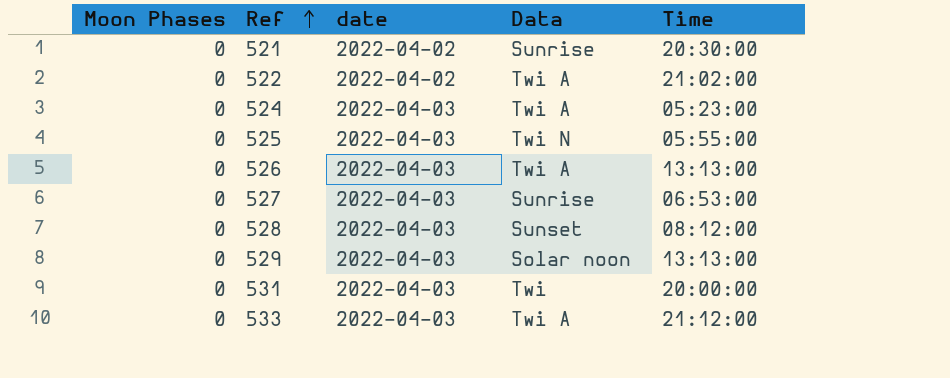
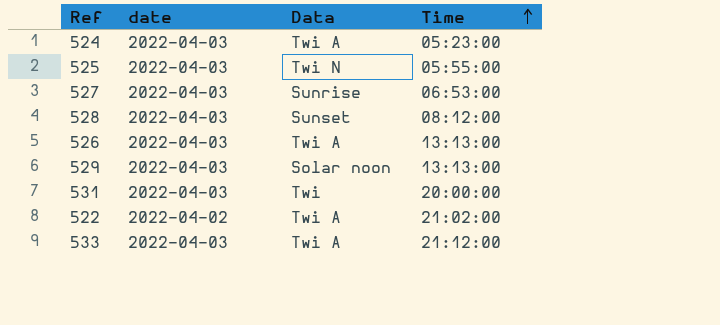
row order: Ref ascending -> Time ascending
column Moon Phases | position: 1 -> none
row 521: 0 | 2022-04-02 | Sunrise | 20:30:00 -> none

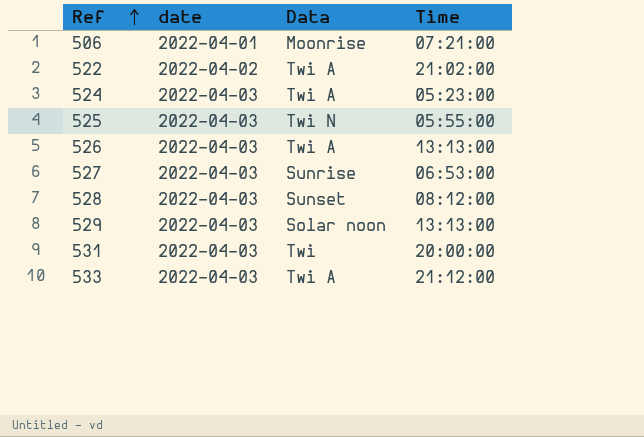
row order: Time ascending -> Ref ascending
row 506: none -> 2022-04-01 | Moonrise | 07:21:00

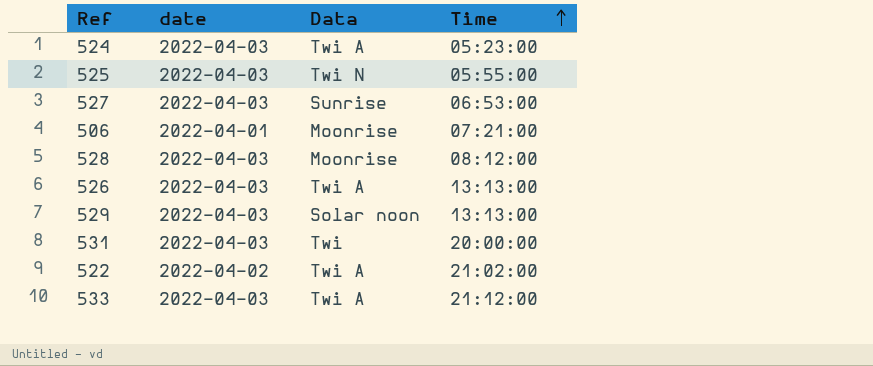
row order: Ref ascending -> Time ascending
528 | Data: Sunset -> Moonrise

